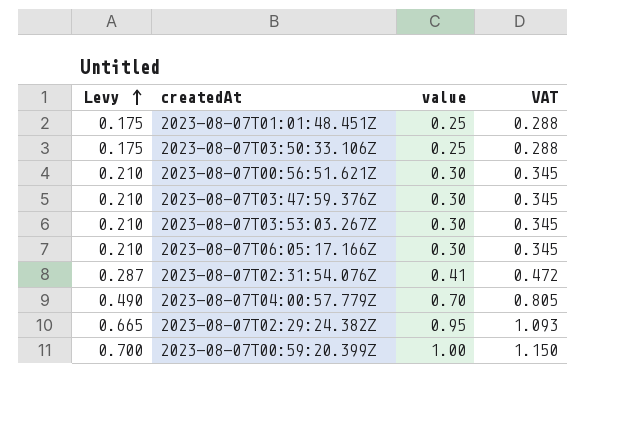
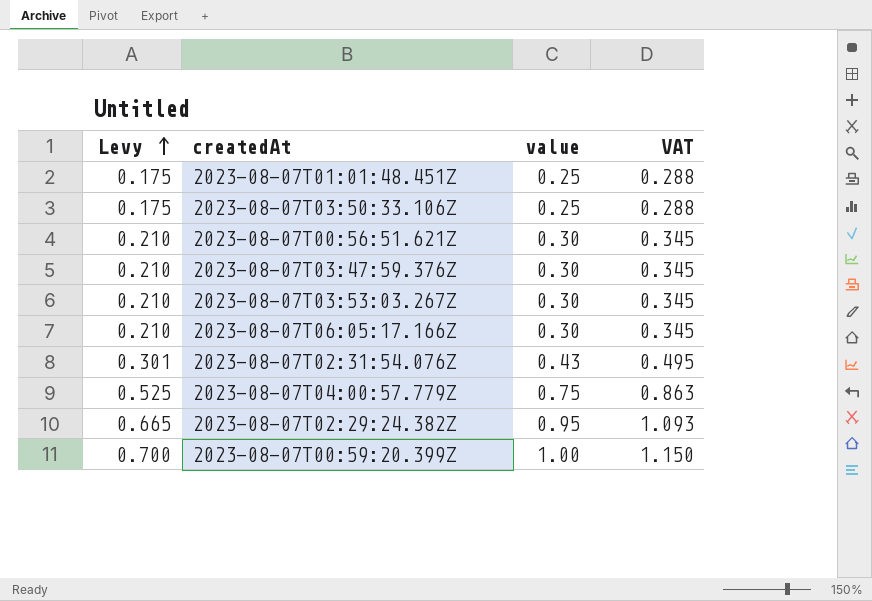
2023-08-07T02:31:54.076Z | Levy: 0.287 -> 0.301
2023-08-07T02:31:54.076Z | value: 0.41 -> 0.43
2023-08-07T02:31:54.076Z | VAT: 0.472 -> 0.495
2023-08-07T04:00:57.779Z | Levy: 0.490 -> 0.525
2023-08-07T04:00:57.779Z | value: 0.70 -> 0.75
2023-08-07T04:00:57.779Z | VAT: 0.805 -> 0.863

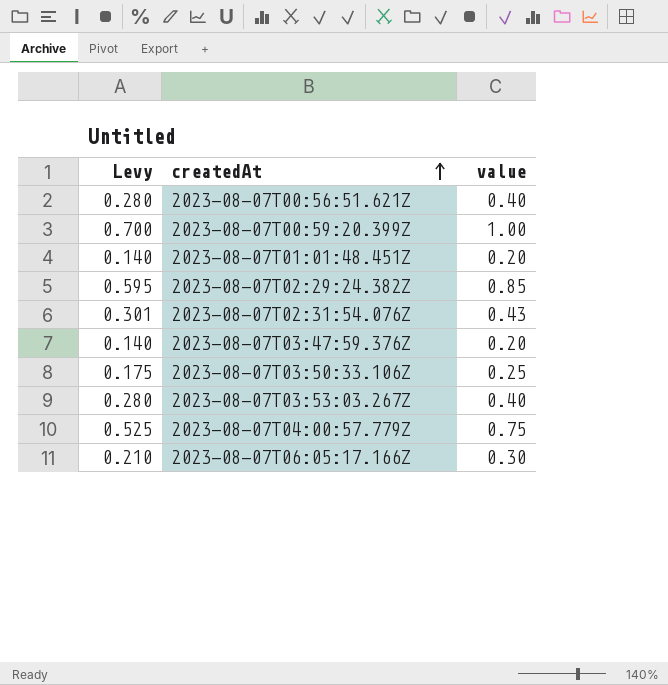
row order: Levy ascending -> createdAt ascending
column VAT | formula: [value] * 1.15 -> none
2023-08-07T00:56:51.621Z | Levy: 0.210 -> 0.280
2023-08-07T00:56:51.621Z | value: 0.30 -> 0.40
2023-08-07T01:01:48.451Z | Levy: 0.175 -> 0.140
2023-08-07T01:01:48.451Z | value: 0.25 -> 0.20
2023-08-07T02:29:24.382Z | Levy: 0.665 -> 0.595
2023-08-07T02:29:24.382Z | value: 0.95 -> 0.85
2023-08-07T03:47:59.376Z | Levy: 0.210 -> 0.140
2023-08-07T03:47:59.376Z | value: 0.30 -> 0.20
2023-08-07T03:53:03.267Z | Levy: 0.210 -> 0.280
2023-08-07T03:53:03.267Z | value: 0.30 -> 0.40

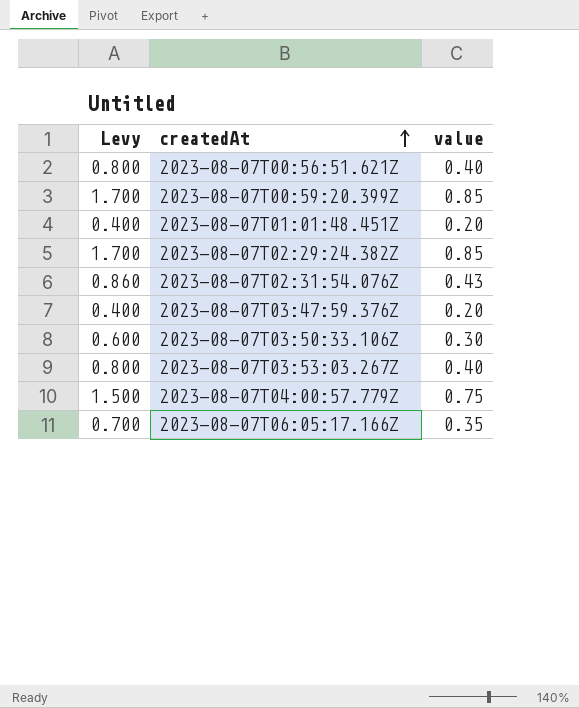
column Levy | formula: [value] * 0.7 -> [value] * 2
2023-08-07T00:59:20.399Z | value: 1.00 -> 0.85
2023-08-07T03:50:33.106Z | value: 0.25 -> 0.30
2023-08-07T06:05:17.166Z | value: 0.30 -> 0.35

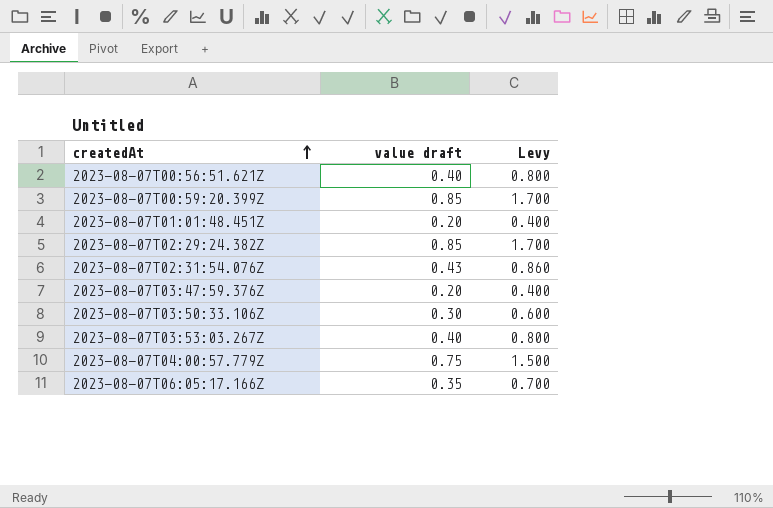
column name: value -> value draft
column Levy | position: 1 -> 3

